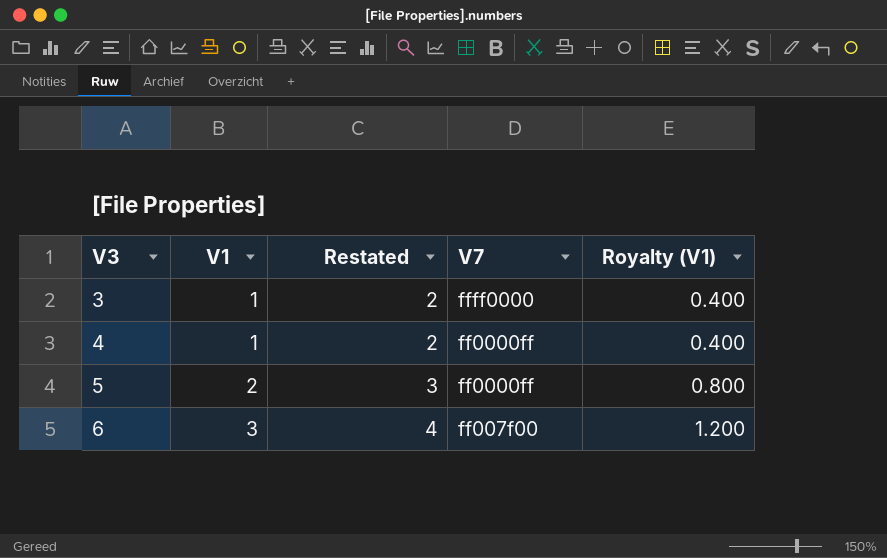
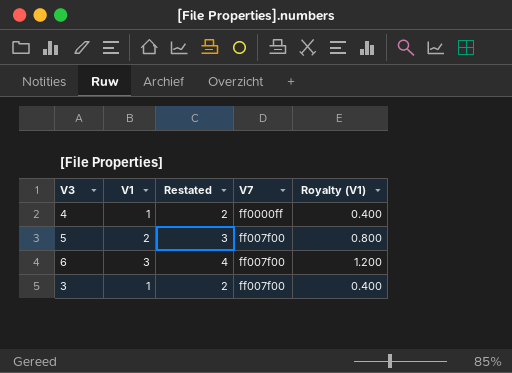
row order: V3 ascending -> V7 ascending
5 | V7: ff0000ff -> ff007f00
3 | V7: ffff0000 -> ff007f00

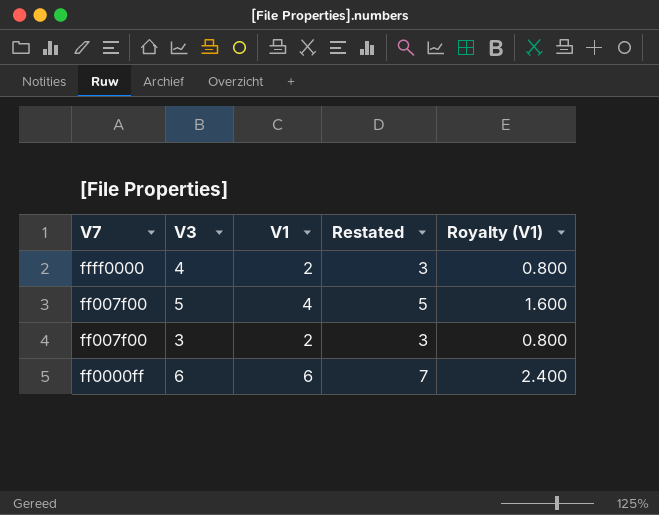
row order: V7 ascending -> V7 descending
column V7 | position: 4 -> 1
4 | V7: ff0000ff -> ffff0000
4 | V1: 1 -> 2
4 | Restated: 2 -> 3
4 | Royalty (V1): 0.400 -> 0.800
5 | V1: 2 -> 4
5 | Restated: 3 -> 5
5 | Royalty (V1): 0.800 -> 1.600
3 | V1: 1 -> 2
3 | Restated: 2 -> 3
3 | Royalty (V1): 0.400 -> 0.800
6 | V7: ff007f00 -> ff0000ff
6 | V1: 3 -> 6
6 | Restated: 4 -> 7
6 | Royalty (V1): 1.200 -> 2.400

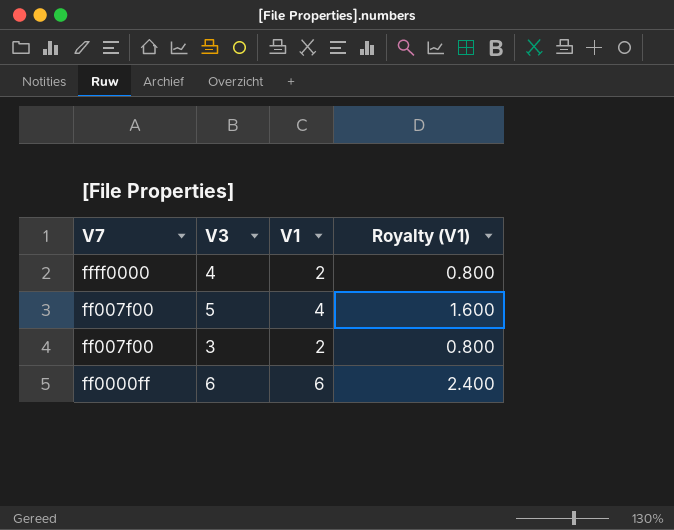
column Restated | formula: [V1] + 1 -> none

